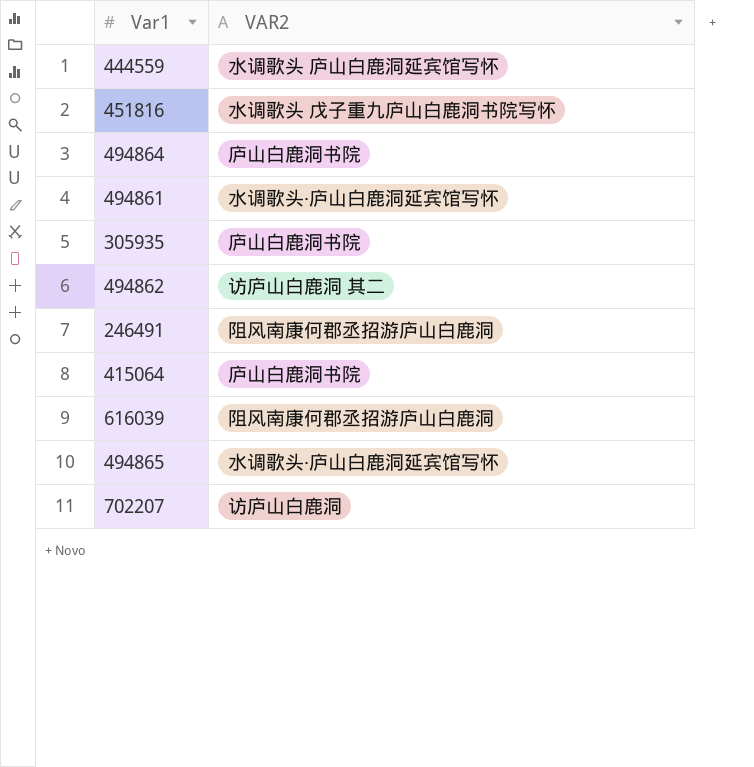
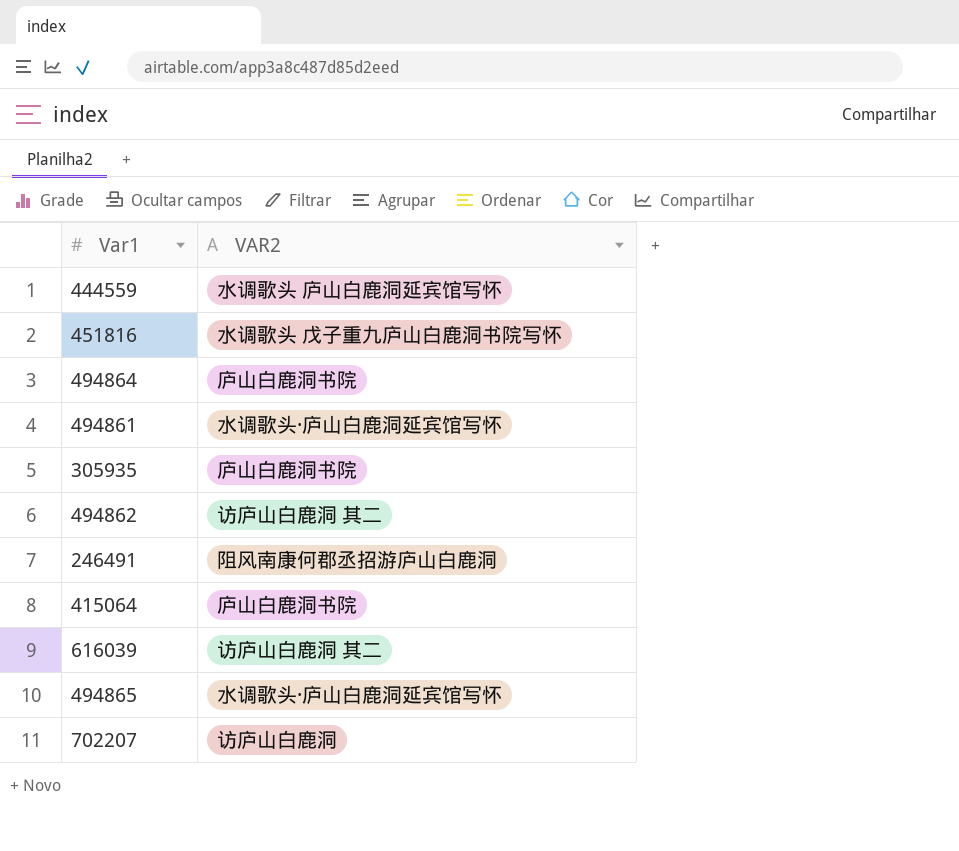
616039 | VAR2: 阻风南康何郡丞招游庐山白鹿洞 -> 访庐山白鹿洞 其二

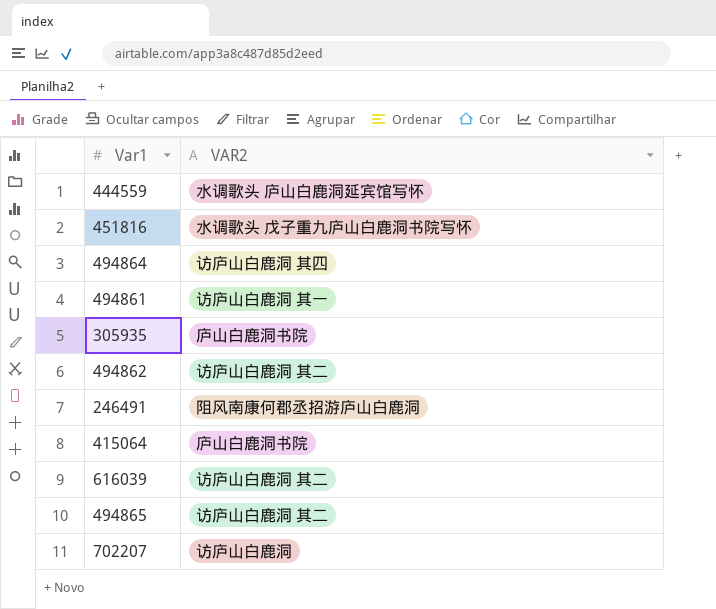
494864 | VAR2: 庐山白鹿洞书院 -> 访庐山白鹿洞 其四
494861 | VAR2: 水调歌头·庐山白鹿洞延宾馆写怀 -> 访庐山白鹿洞 其一
494865 | VAR2: 水调歌头·庐山白鹿洞延宾馆写怀 -> 访庐山白鹿洞 其二

